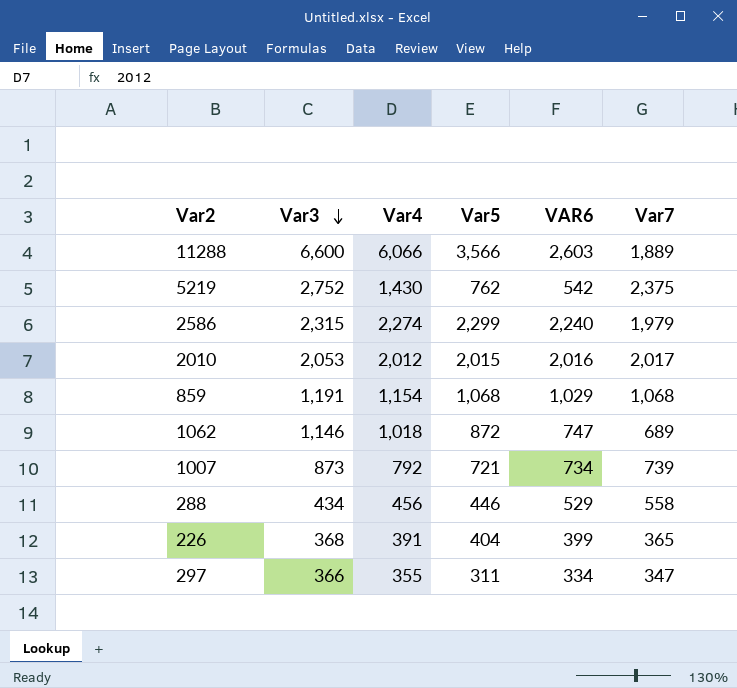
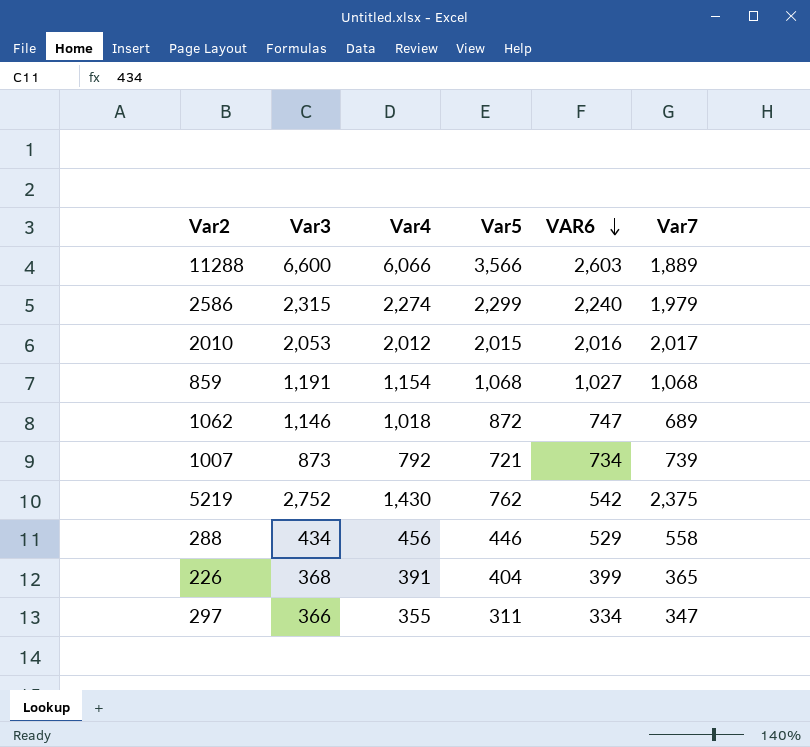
row order: Var3 descending -> VAR6 descending
859 | VAR6: 1,029 -> 1,027

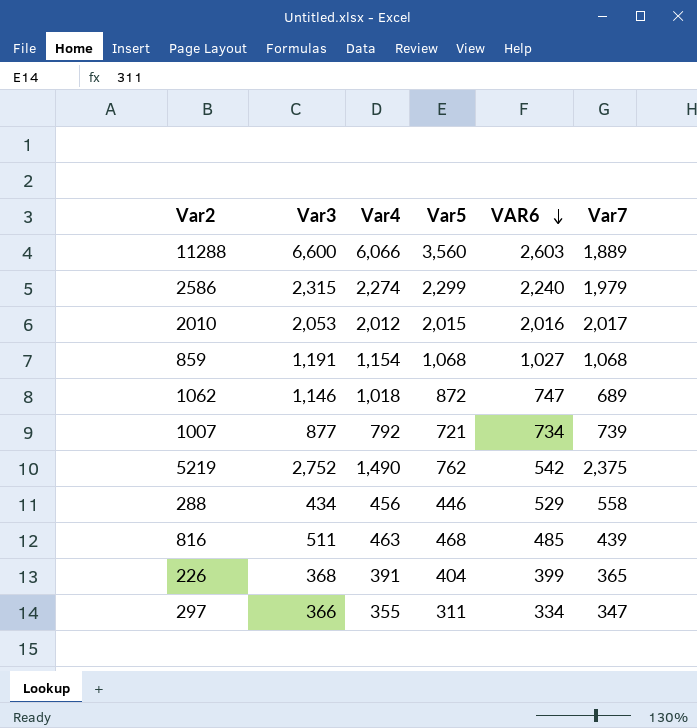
11288 | Var5: 3,566 -> 3,560
1007 | Var3: 873 -> 877
5219 | Var4: 1,430 -> 1,490
row 816: none -> 511 | 463 | 468 | 485 | 439

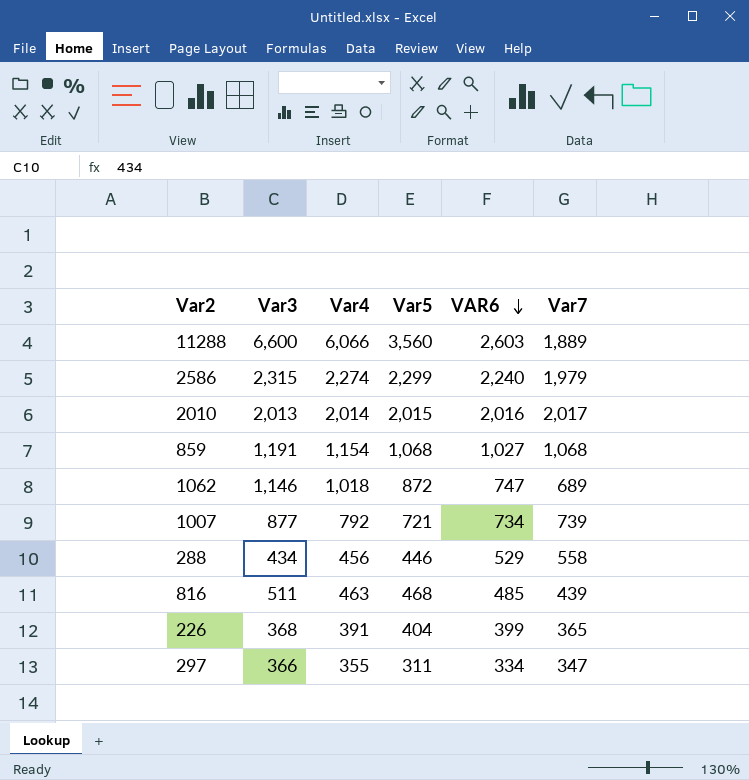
row 5219: 2,752 | 1,490 | 762 | 542 | 2,375 -> none
2010 | Var3: 2,053 -> 2,013
2010 | Var4: 2,012 -> 2,014

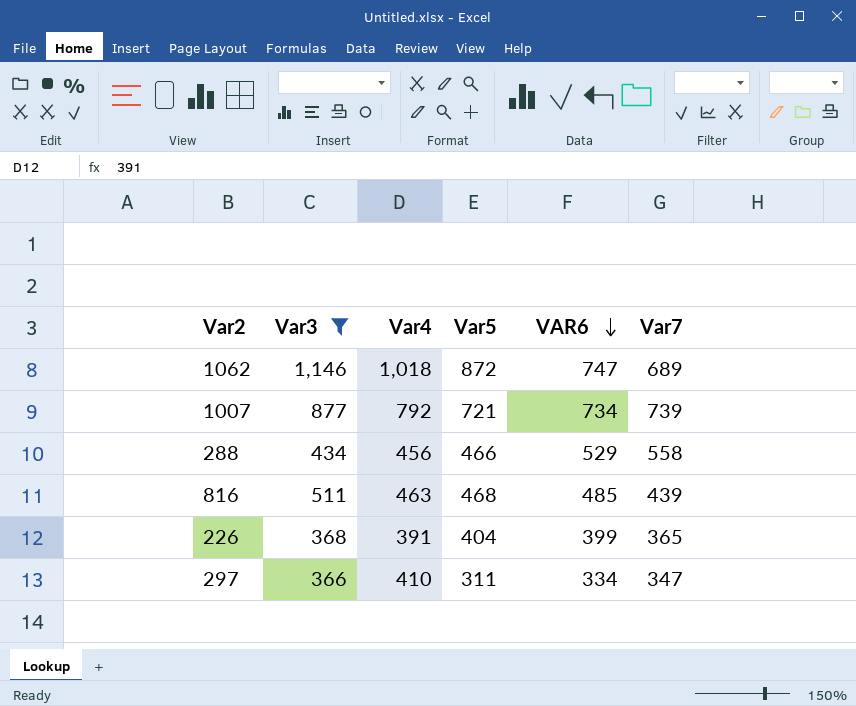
filter: none -> Var3 <= 1,146
288 | Var5: 446 -> 466
297 | Var4: 355 -> 410

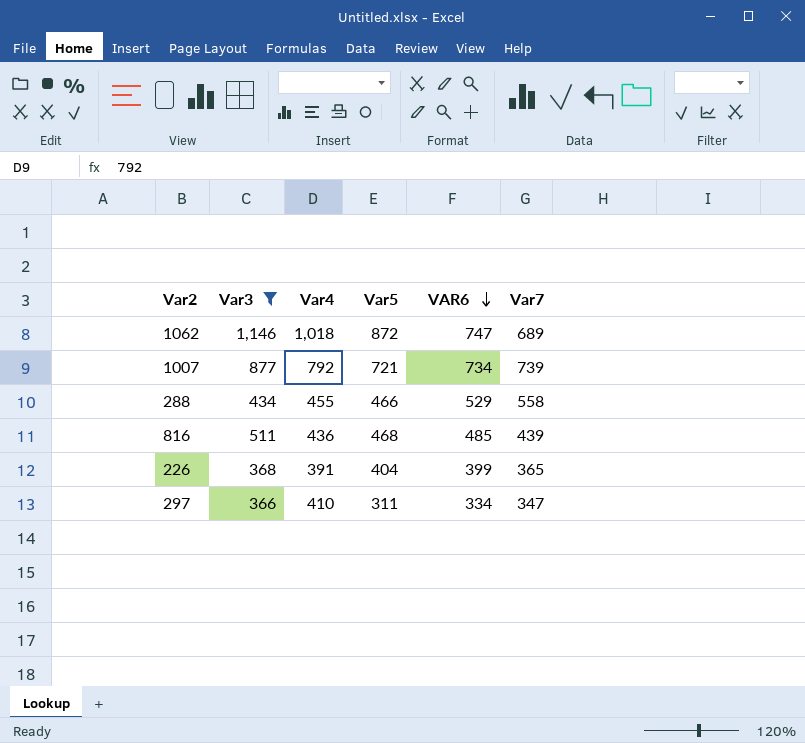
288 | Var4: 456 -> 455
816 | Var4: 463 -> 436

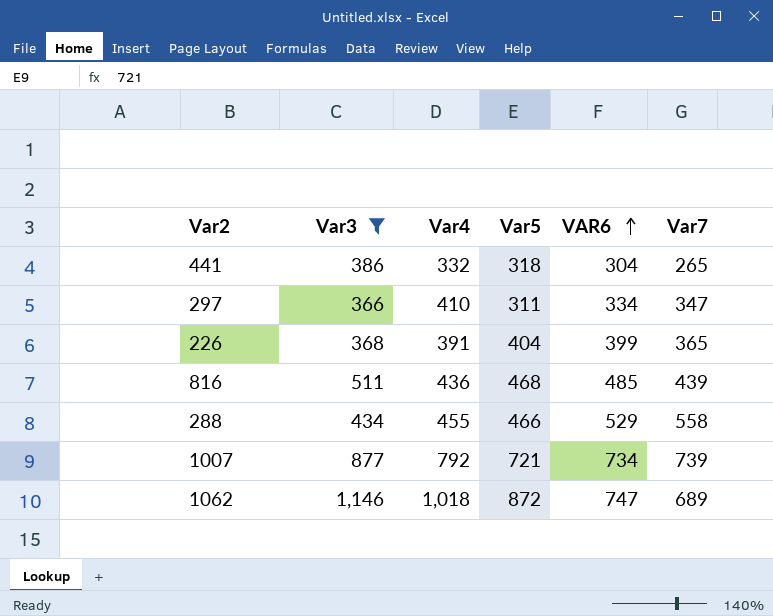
row order: VAR6 descending -> VAR6 ascending
row 441: none -> 386 | 332 | 318 | 304 | 265

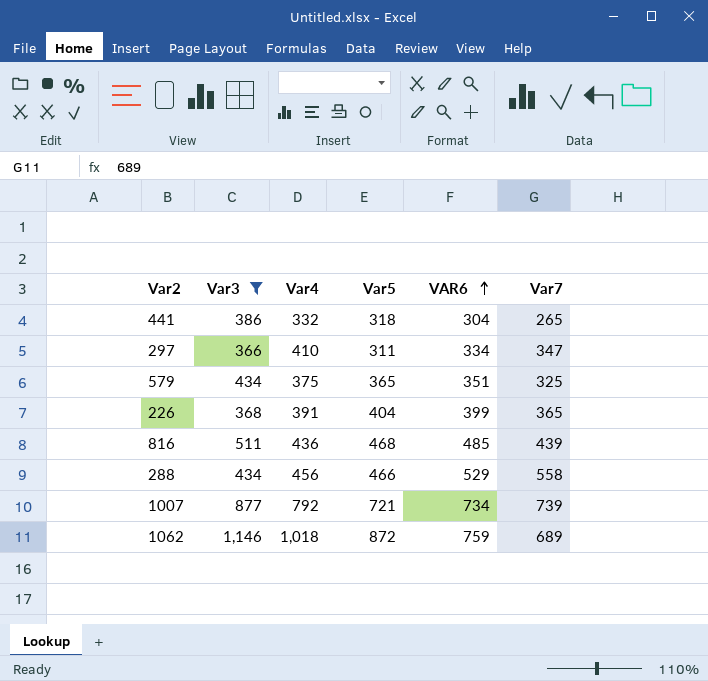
row 579: none -> 434 | 375 | 365 | 351 | 325
288 | Var4: 455 -> 456
1062 | VAR6: 747 -> 759

